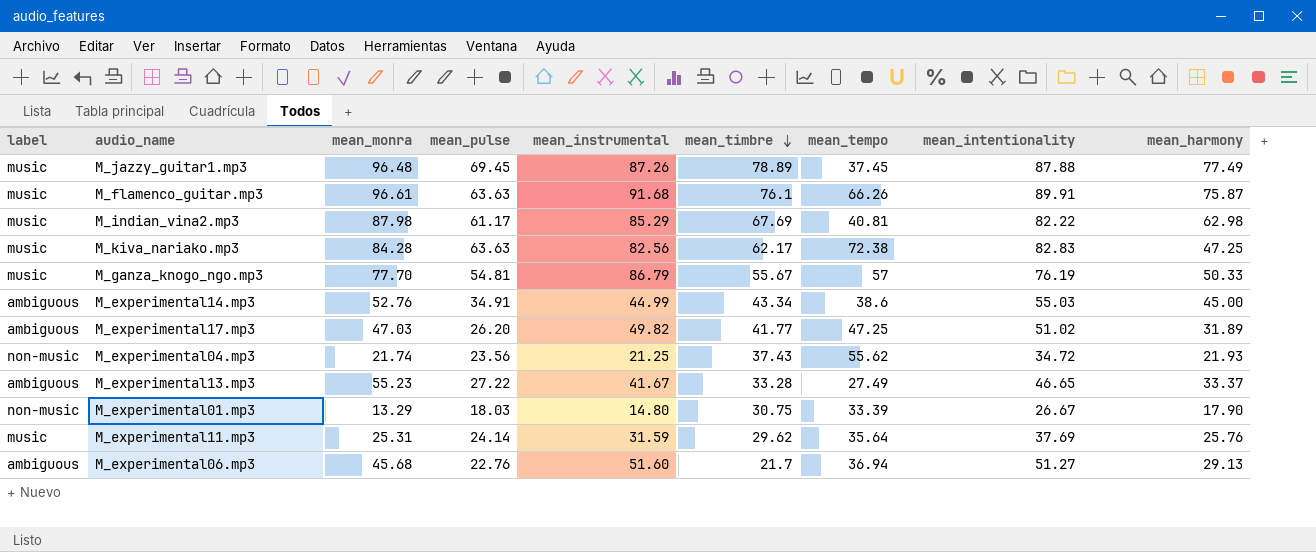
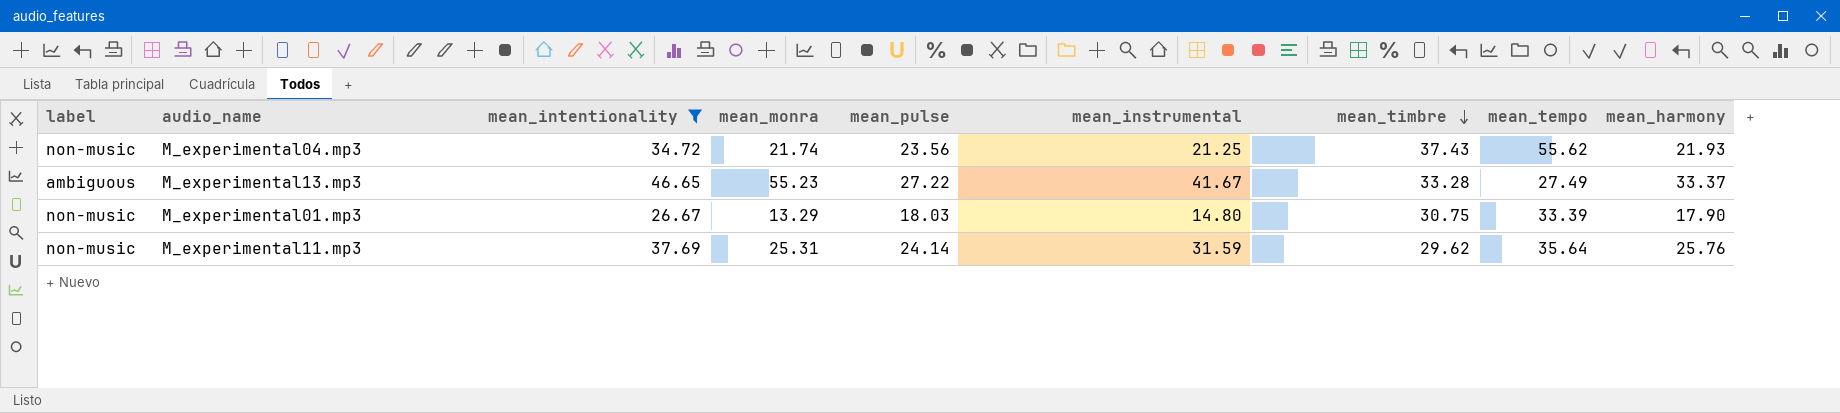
filter: none -> mean_intentionality <= 46.65
column mean_intentionality | position: 8 -> 3
M_experimental11.mp3 | label: music -> non-music

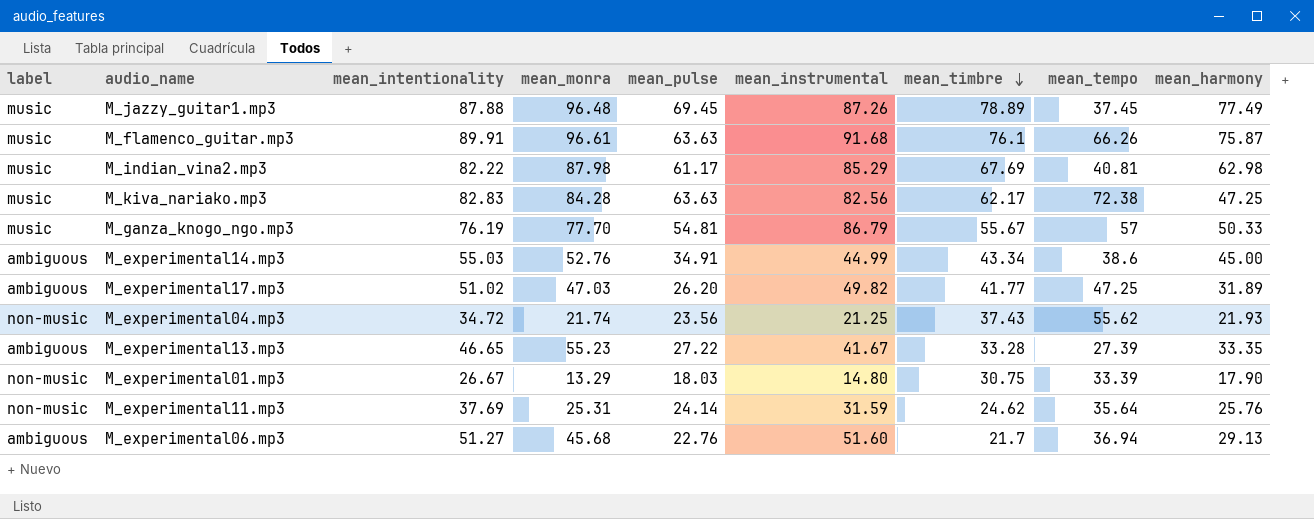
filter: mean_intentionality <= 46.65 -> none
M_experimental13.mp3 | mean_tempo: 27.49 -> 27.39
M_experimental13.mp3 | mean_harmony: 33.37 -> 33.35
M_experimental11.mp3 | mean_timbre: 29.62 -> 24.62

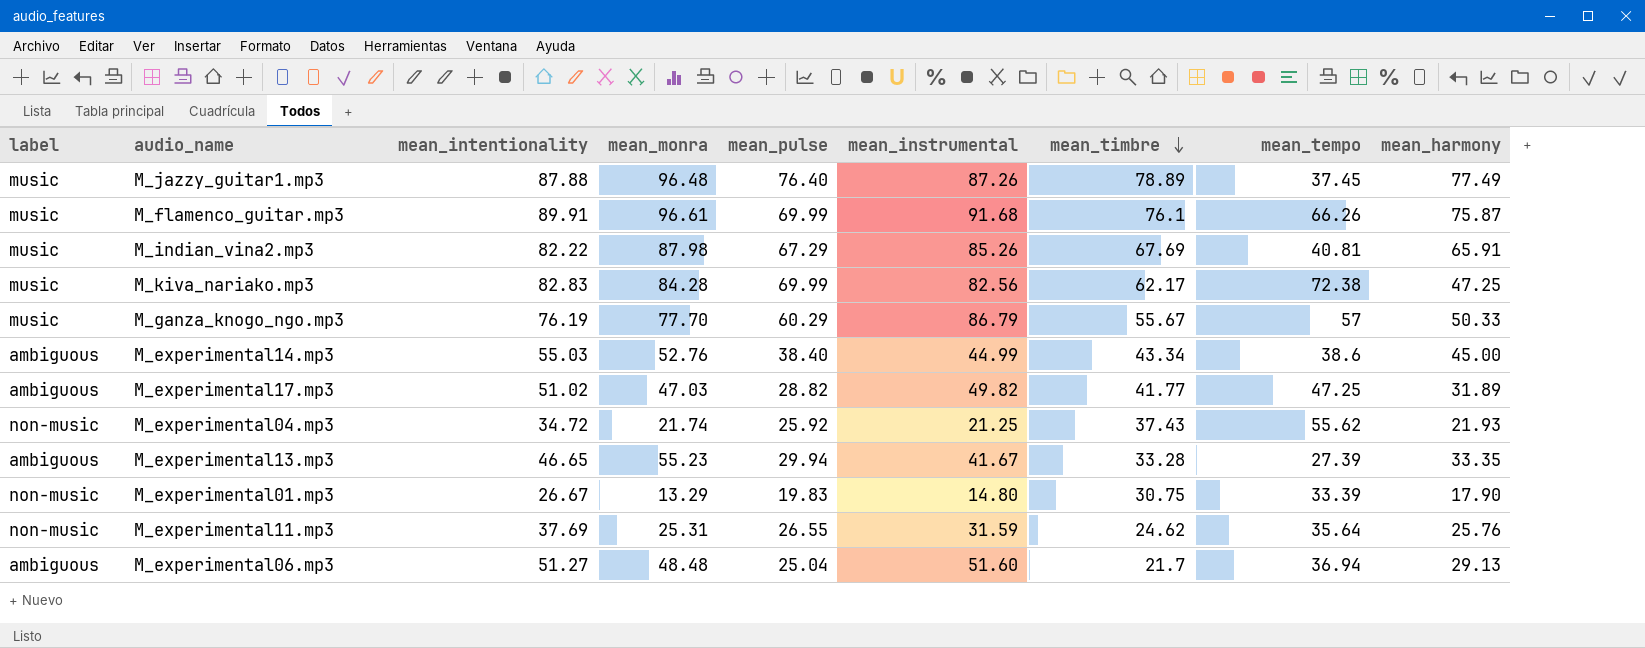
M_jazzy_guitar1.mp3 | mean_pulse: 69.45 -> 76.40
M_flamenco_guitar.mp3 | mean_pulse: 63.63 -> 69.99
M_indian_vina2.mp3 | mean_pulse: 61.17 -> 67.29
M_indian_vina2.mp3 | mean_instrumental: 85.29 -> 85.26
M_indian_vina2.mp3 | mean_harmony: 62.98 -> 65.91
M_kiva_nariako.mp3 | mean_pulse: 63.63 -> 69.99
M_ganza_knogo_ngo.mp3 | mean_pulse: 54.81 -> 60.29
M_experimental14.mp3 | mean_pulse: 34.91 -> 38.40
M_experimental17.mp3 | mean_pulse: 26.20 -> 28.82
M_experimental04.mp3 | mean_pulse: 23.56 -> 25.92
M_experimental13.mp3 | mean_pulse: 27.22 -> 29.94
M_experimental01.mp3 | mean_pulse: 18.03 -> 19.83
M_experimental11.mp3 | mean_pulse: 24.14 -> 26.55
M_experimental06.mp3 | mean_monra: 45.68 -> 48.48
M_experimental06.mp3 | mean_pulse: 22.76 -> 25.04

